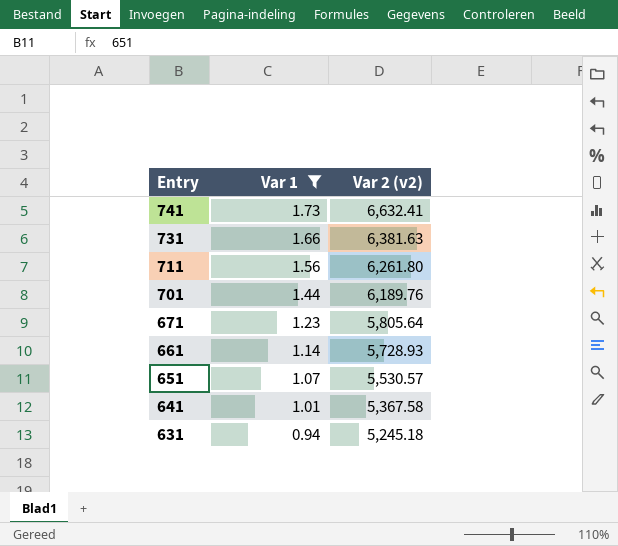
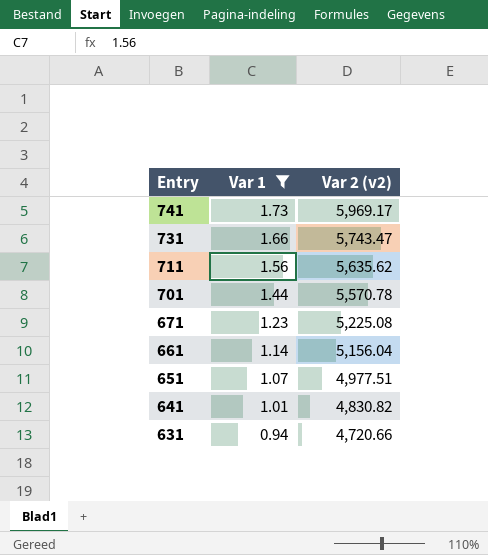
741 | Var 2 (v2): 6,632.41 -> 5,969.17
731 | Var 2 (v2): 6,381.63 -> 5,743.47
711 | Var 2 (v2): 6,261.80 -> 5,635.62
701 | Var 2 (v2): 6,189.76 -> 5,570.78
671 | Var 2 (v2): 5,805.64 -> 5,225.08
661 | Var 2 (v2): 5,728.93 -> 5,156.04
651 | Var 2 (v2): 5,530.57 -> 4,977.51
641 | Var 2 (v2): 5,367.58 -> 4,830.82
631 | Var 2 (v2): 5,245.18 -> 4,720.66

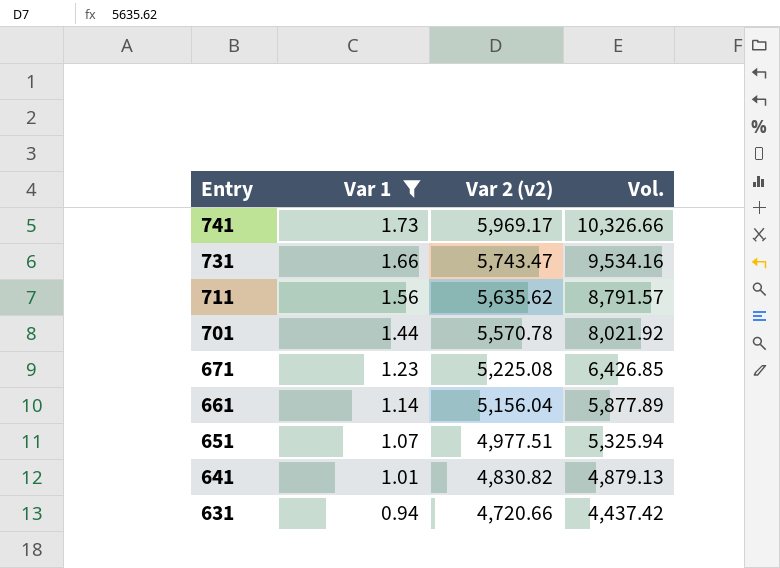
column Vol. | formula: none -> [Var 1] * [Var 2 (v2)]

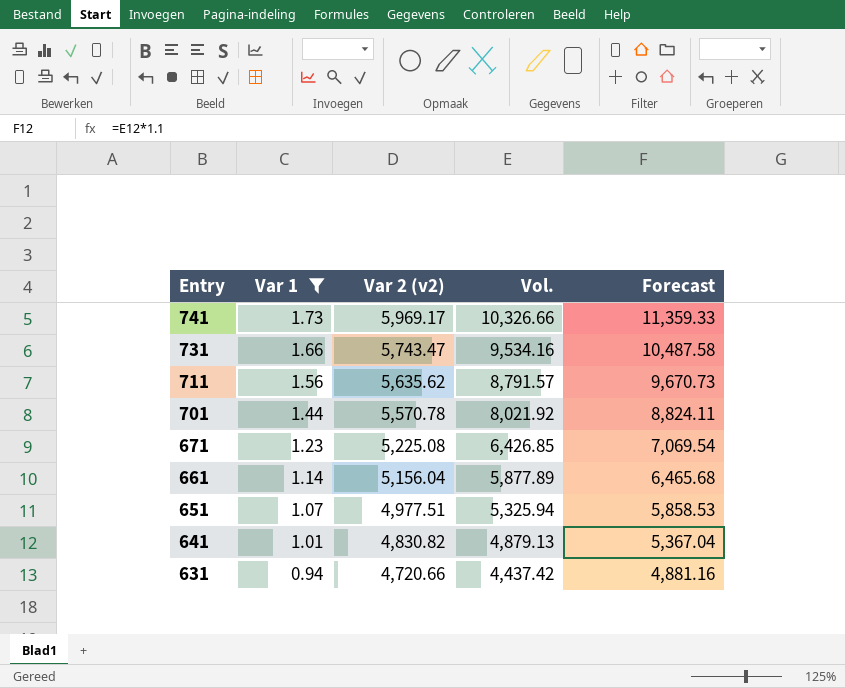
column Forecast | formula: none -> [Vol.] * 1.1

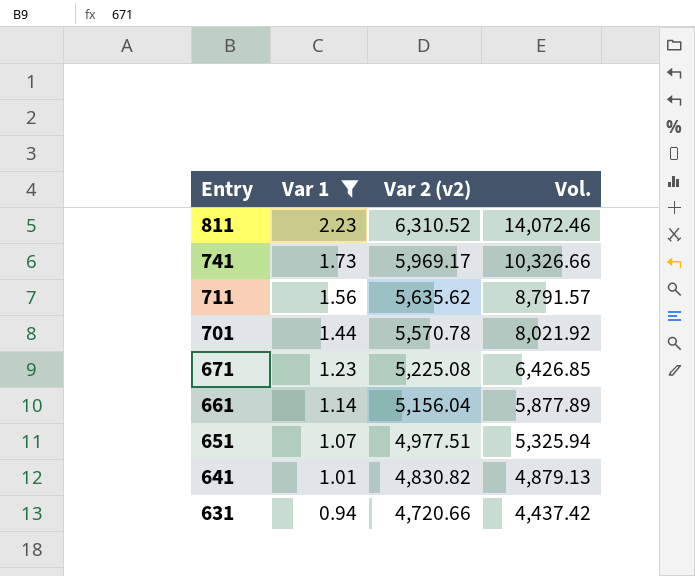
column Forecast | formula: [Vol.] * 1.1 -> none
row 731: 1.66 | 5,743.47 | 9,534.16 | 10,487.58 -> none
row 811: none -> 2.23 | 6,310.52 | 14,072.46

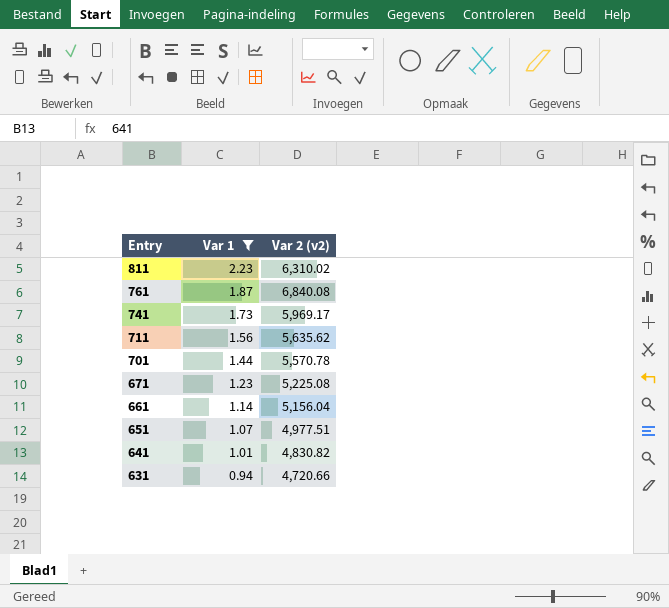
column Vol. | formula: [Var 1] * [Var 2 (v2)] -> none
811 | Var 2 (v2): 6,310.52 -> 6,310.02
row 761: none -> 1.87 | 6,840.08

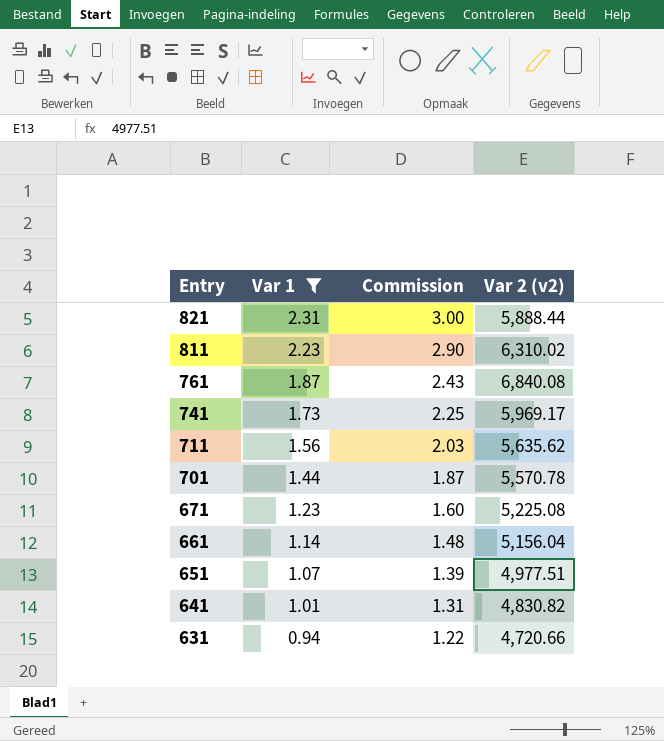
column Commission | formula: none -> [Var 1] * 1.3
row 821: none -> 2.31 | 3.00 | 5,888.44

